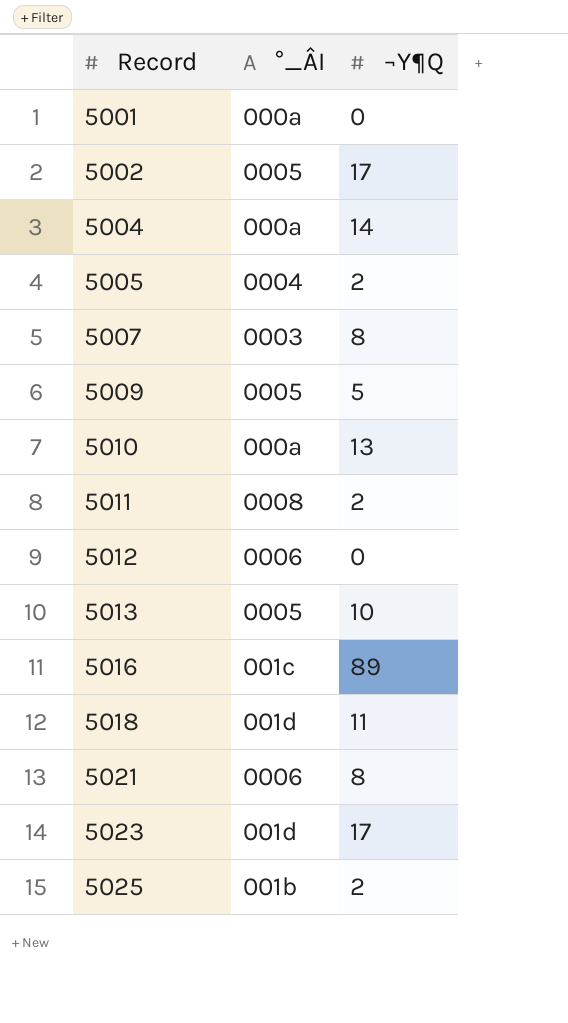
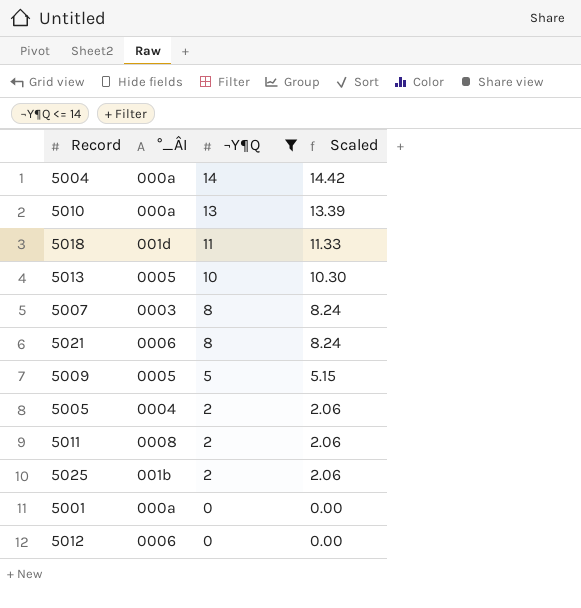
filter: none -> ¬Y¶Q <= 14
row order: Record ascending -> ¬Y¶Q descending
column Scaled | formula: none -> [¬Y¶Q] * 1.03

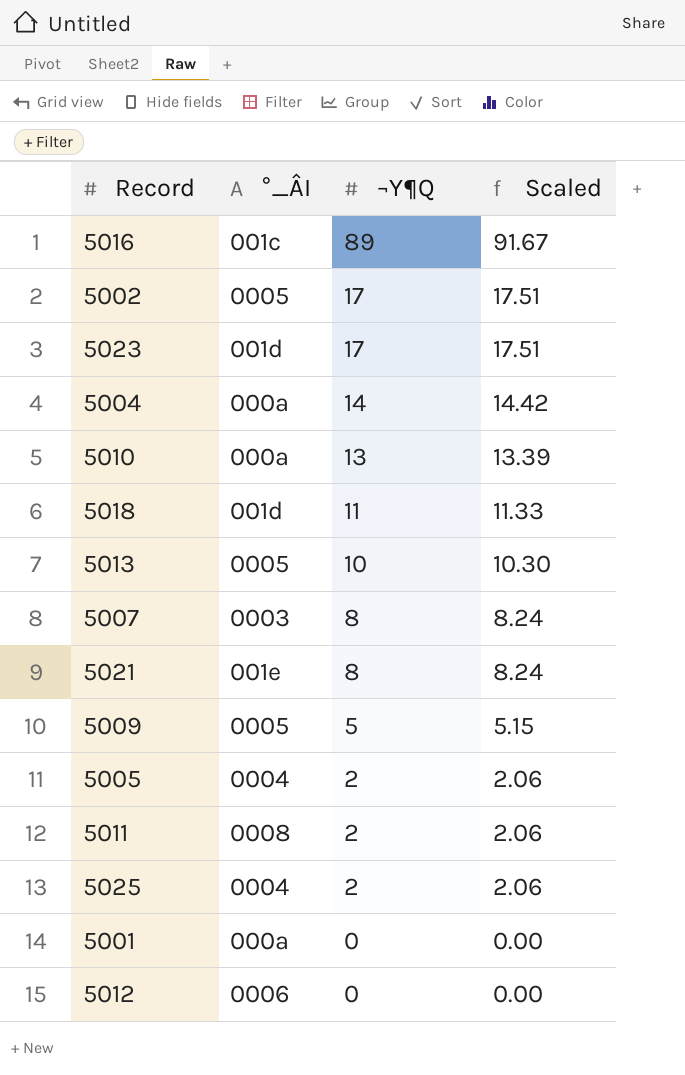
filter: ¬Y¶Q <= 14 -> none
5021 | °_ÂI: 0006 -> 001e
5025 | °_ÂI: 001b -> 0004

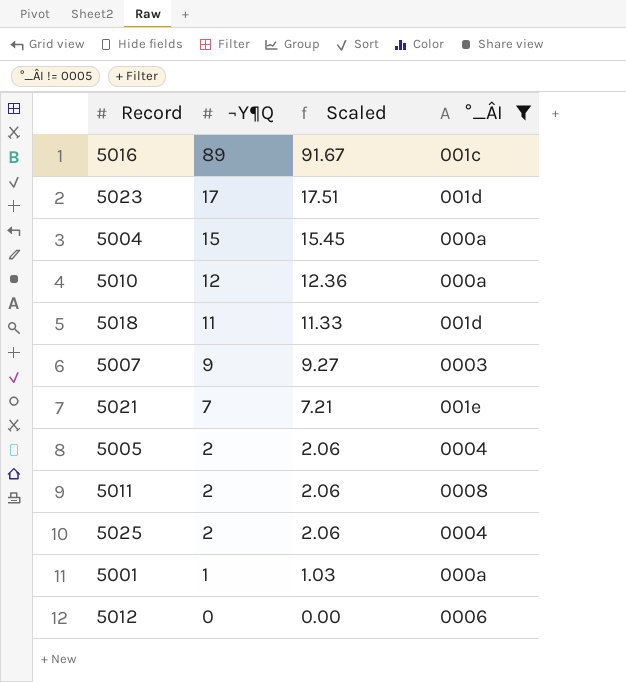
filter: none -> °_ÂI != 0005
column °_ÂI | position: 2 -> 4
5004 | ¬Y¶Q: 14 -> 15
5004 | Scaled: 14.42 -> 15.45
5010 | ¬Y¶Q: 13 -> 12
5010 | Scaled: 13.39 -> 12.36
5007 | ¬Y¶Q: 8 -> 9
5007 | Scaled: 8.24 -> 9.27
5021 | ¬Y¶Q: 8 -> 7
5021 | Scaled: 8.24 -> 7.21
5001 | ¬Y¶Q: 0 -> 1
5001 | Scaled: 0.00 -> 1.03

